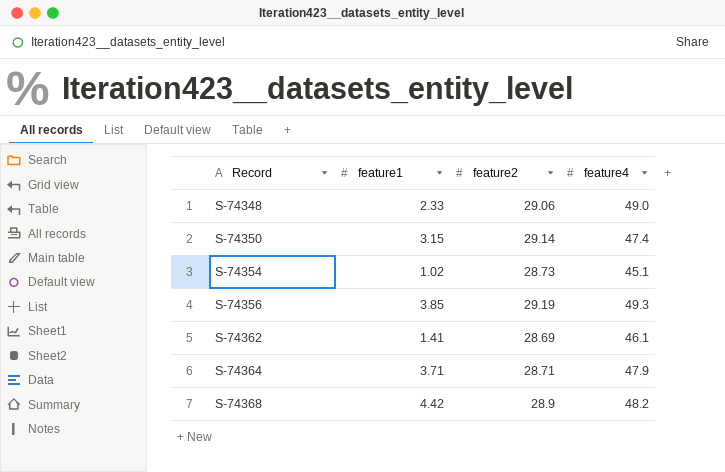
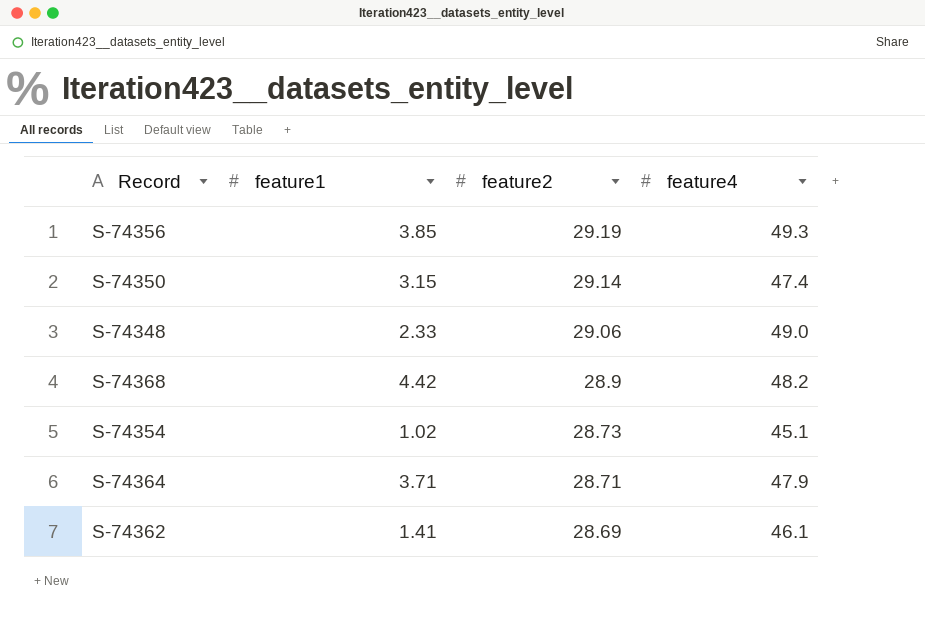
row order: Record ascending -> feature2 descending

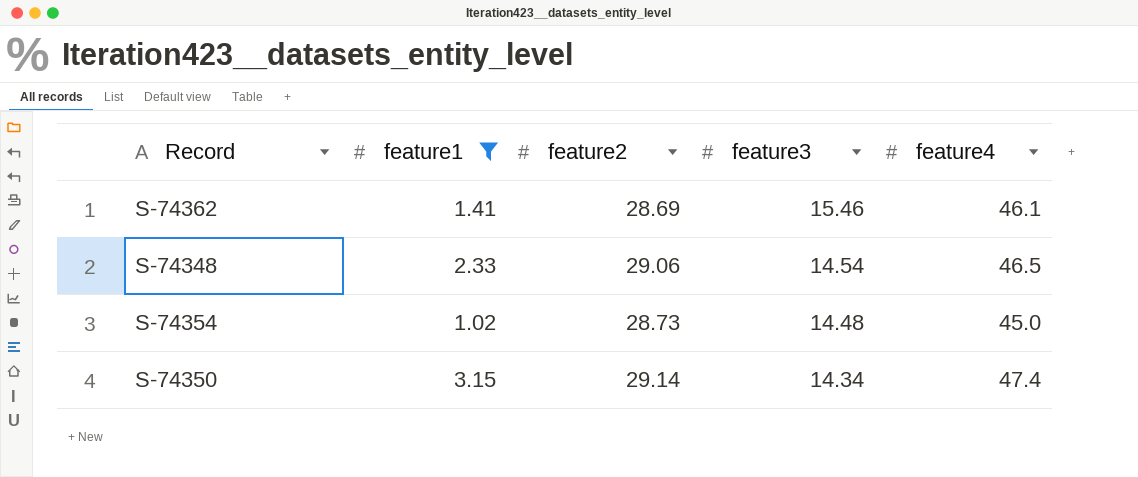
filter: none -> feature1 <= 3.15
row order: feature2 descending -> feature3 descending
column feature3 | position: none -> 4
S-74348 | feature4: 49.0 -> 46.5
S-74354 | feature4: 45.1 -> 45.0

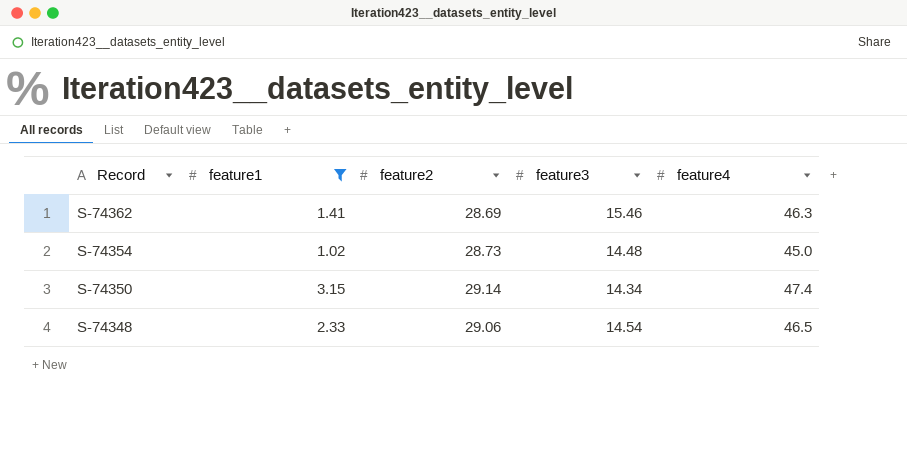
row order: feature3 descending -> Record descending
S-74362 | feature4: 46.1 -> 46.3

